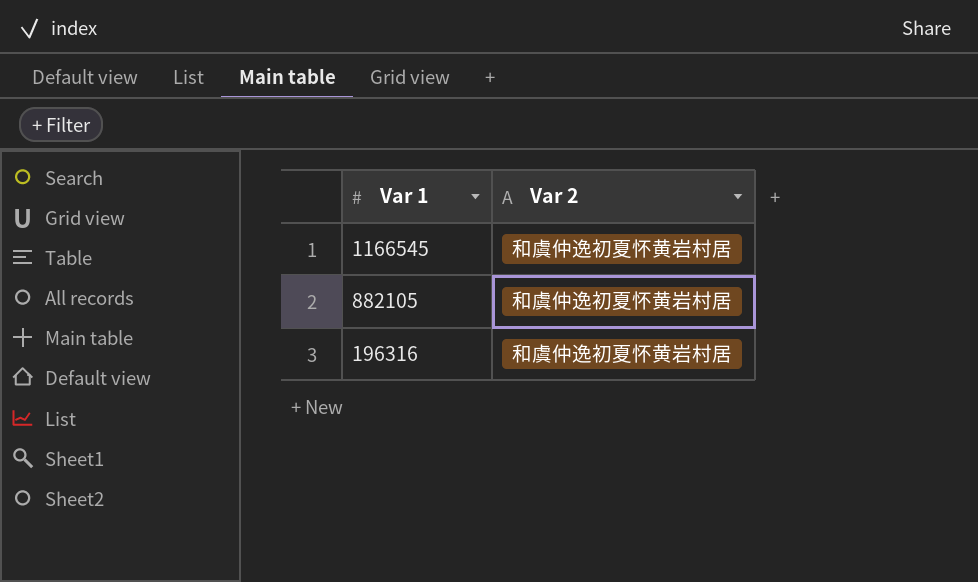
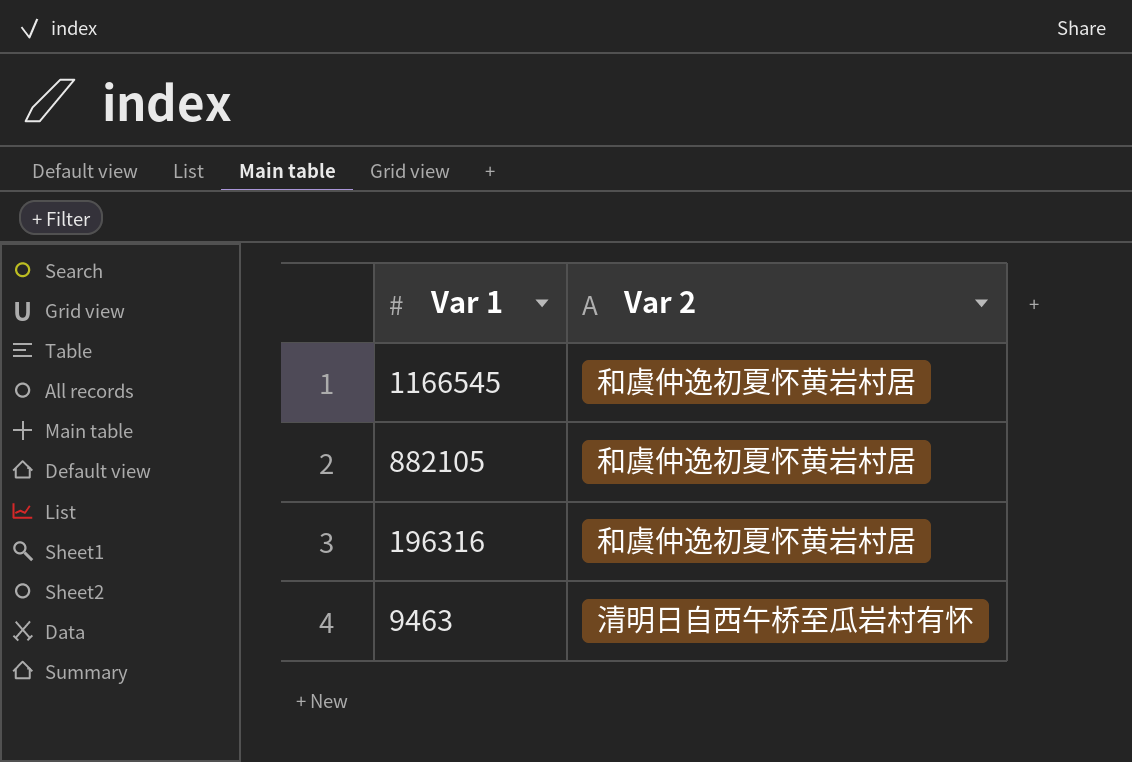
row 9463: none -> 清明日自西午桥至瓜岩村有怀

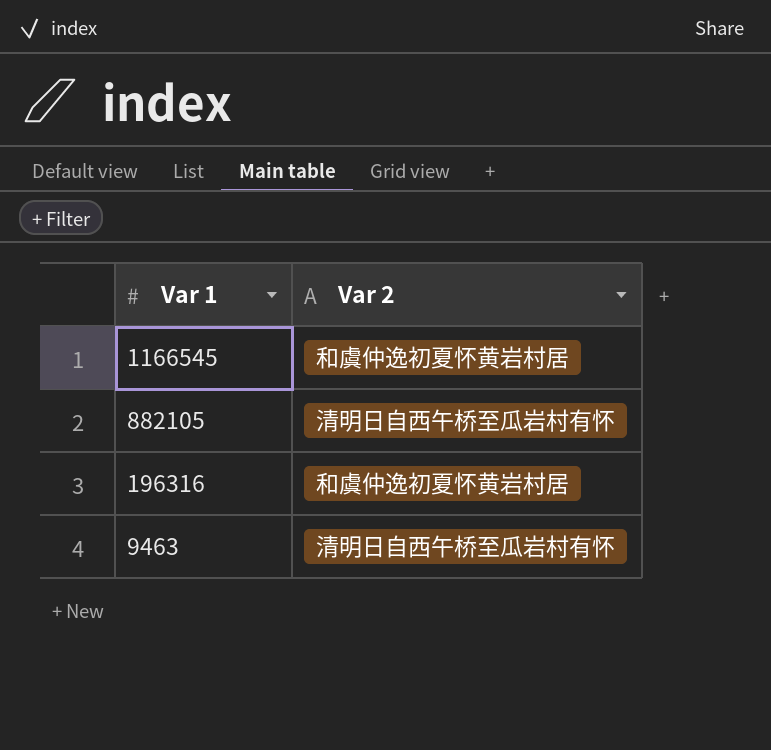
882105 | Var 2: 和虞仲逸初夏怀黄岩村居 -> 清明日自西午桥至瓜岩村有怀

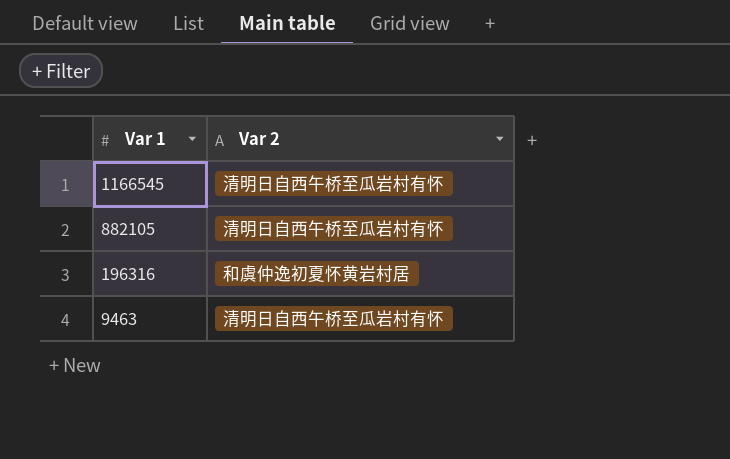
1166545 | Var 2: 和虞仲逸初夏怀黄岩村居 -> 清明日自西午桥至瓜岩村有怀

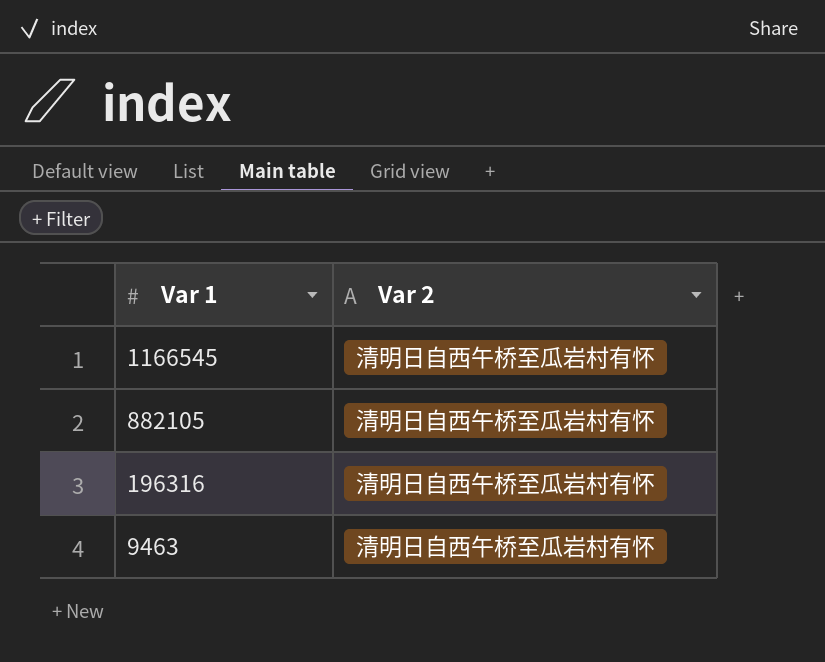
196316 | Var 2: 和虞仲逸初夏怀黄岩村居 -> 清明日自西午桥至瓜岩村有怀

